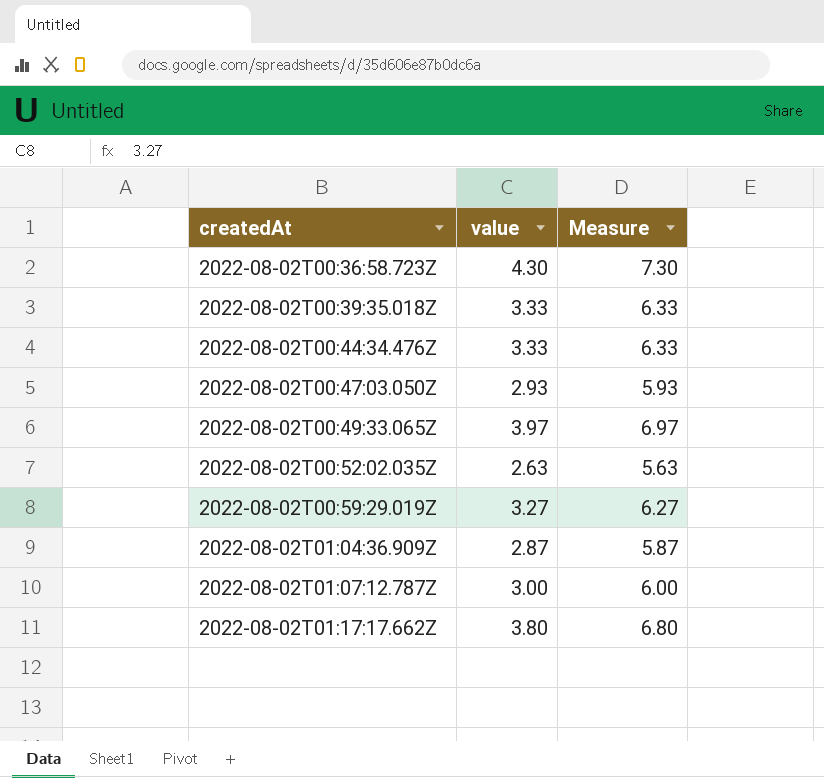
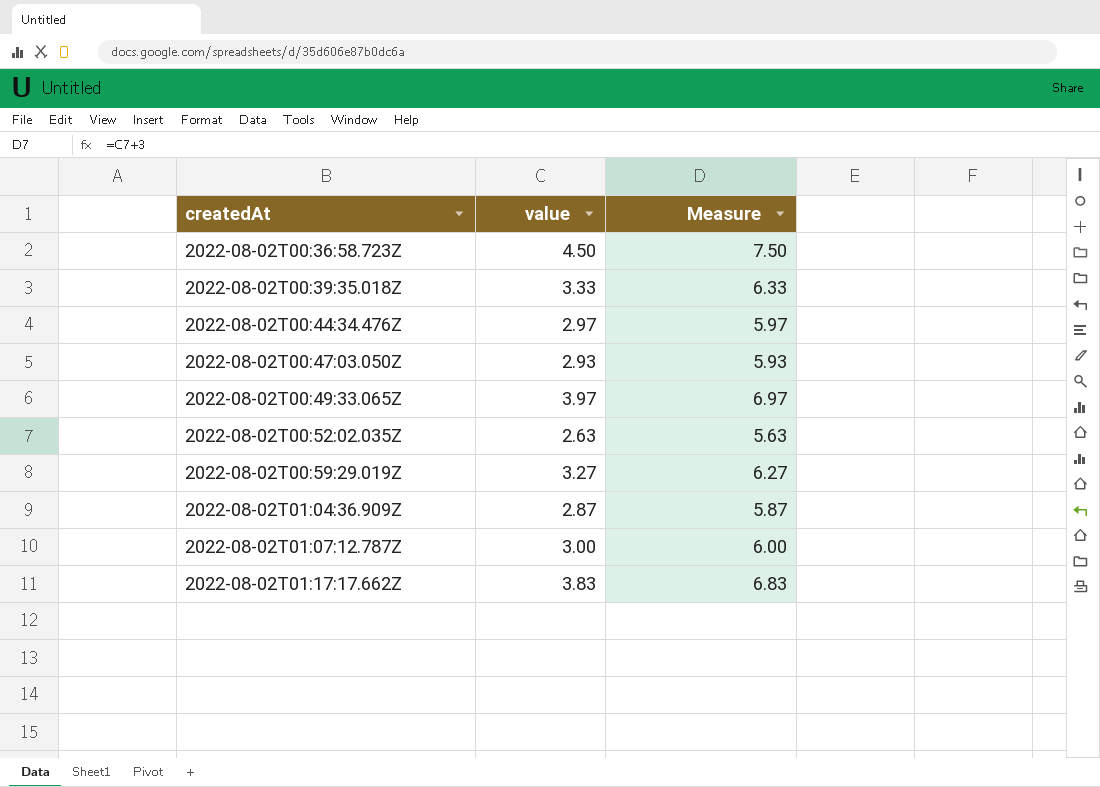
2022-08-02T00:36:58.723Z | value: 4.30 -> 4.50
2022-08-02T00:36:58.723Z | Measure: 7.30 -> 7.50
2022-08-02T00:44:34.476Z | value: 3.33 -> 2.97
2022-08-02T00:44:34.476Z | Measure: 6.33 -> 5.97
2022-08-02T01:17:17.662Z | value: 3.80 -> 3.83
2022-08-02T01:17:17.662Z | Measure: 6.80 -> 6.83

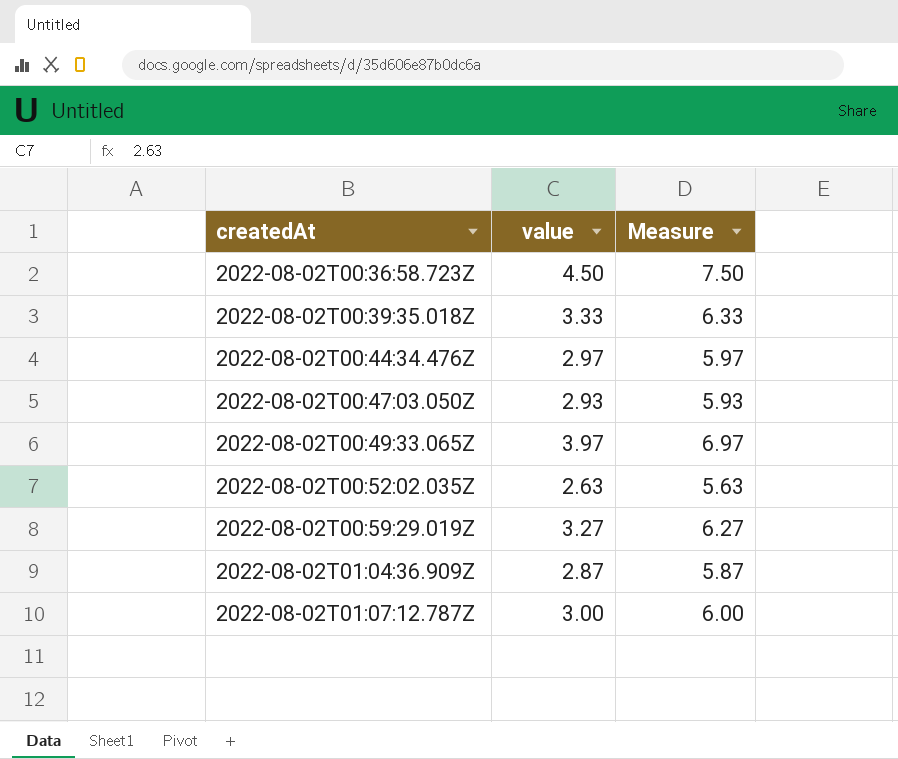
row 2022-08-02T01:17:17.662Z: 3.83 | 6.83 -> none

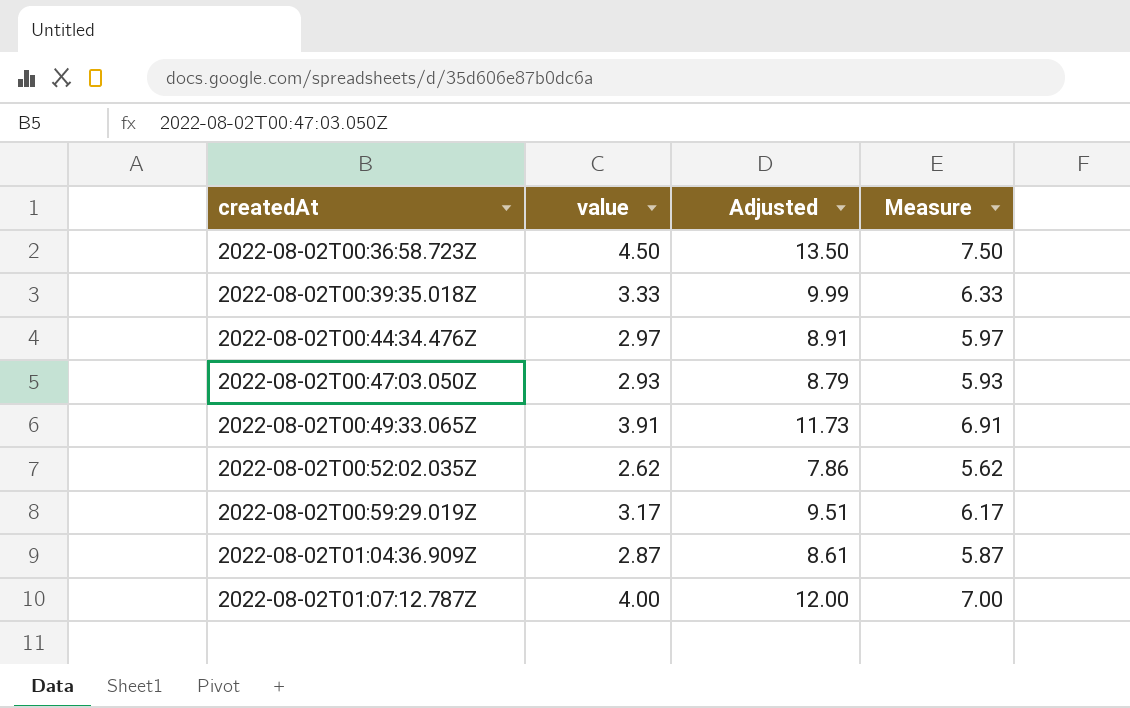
column Adjusted | formula: none -> [value] * 3
2022-08-02T00:49:33.065Z | value: 3.97 -> 3.91
2022-08-02T00:49:33.065Z | Measure: 6.97 -> 6.91
2022-08-02T00:52:02.035Z | value: 2.63 -> 2.62
2022-08-02T00:52:02.035Z | Measure: 5.63 -> 5.62
2022-08-02T00:59:29.019Z | value: 3.27 -> 3.17
2022-08-02T00:59:29.019Z | Measure: 6.27 -> 6.17
2022-08-02T01:07:12.787Z | value: 3.00 -> 4.00
2022-08-02T01:07:12.787Z | Measure: 6.00 -> 7.00

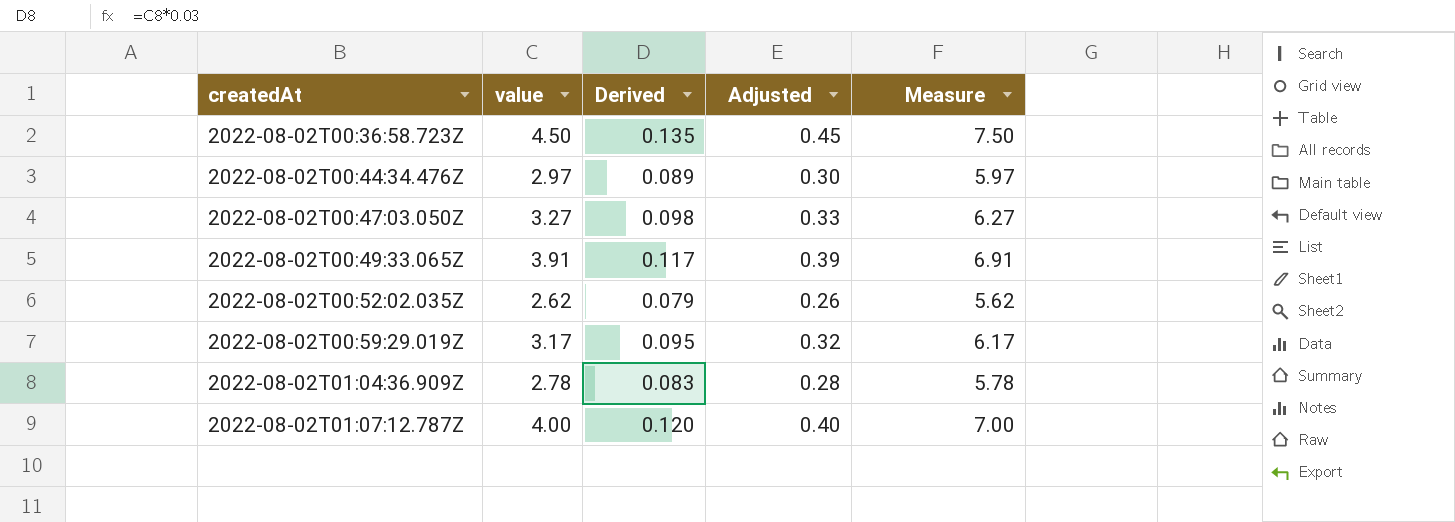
column Derived | formula: none -> [value] * 0.03
column Adjusted | formula: [value] * 3 -> [value] * 0.1
row 2022-08-02T00:39:35.018Z: 3.33 | 9.99 | 6.33 -> none
2022-08-02T00:47:03.050Z | value: 2.93 -> 3.27
2022-08-02T00:47:03.050Z | Measure: 5.93 -> 6.27
2022-08-02T01:04:36.909Z | value: 2.87 -> 2.78
2022-08-02T01:04:36.909Z | Measure: 5.87 -> 5.78

